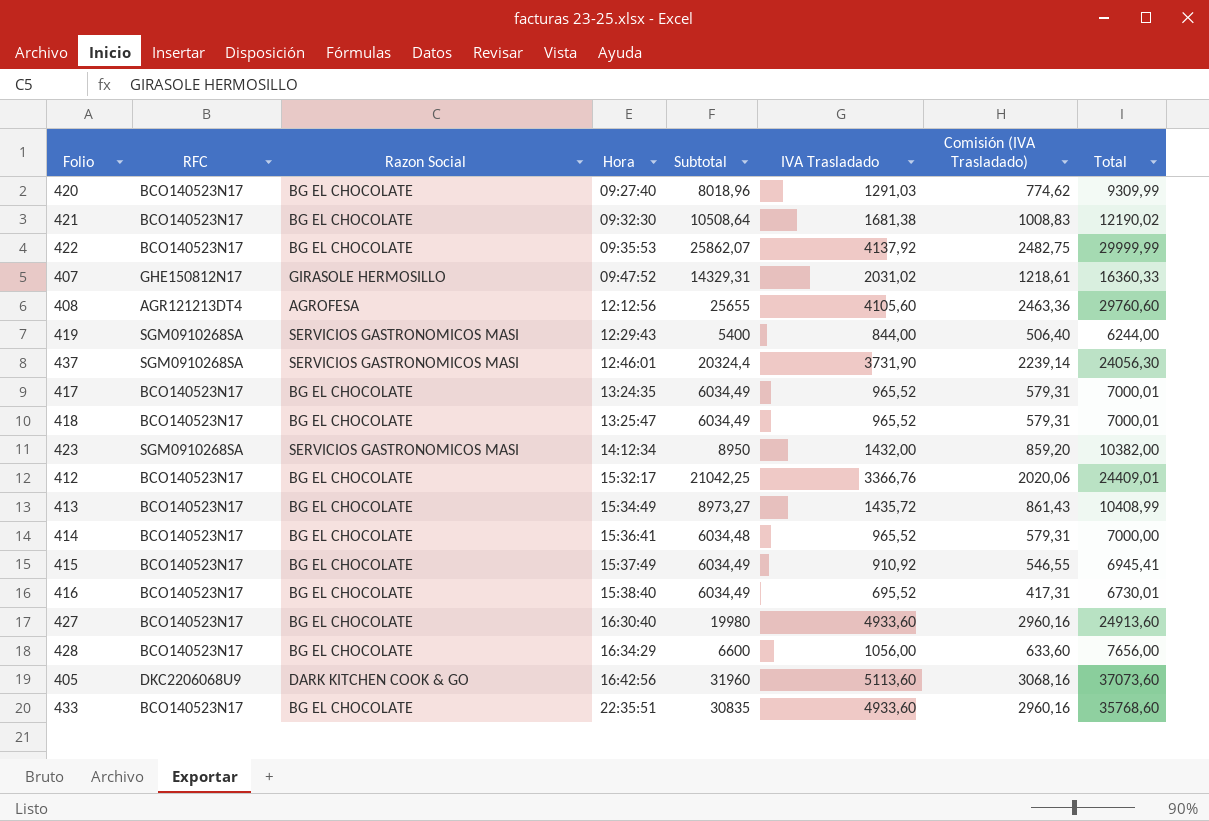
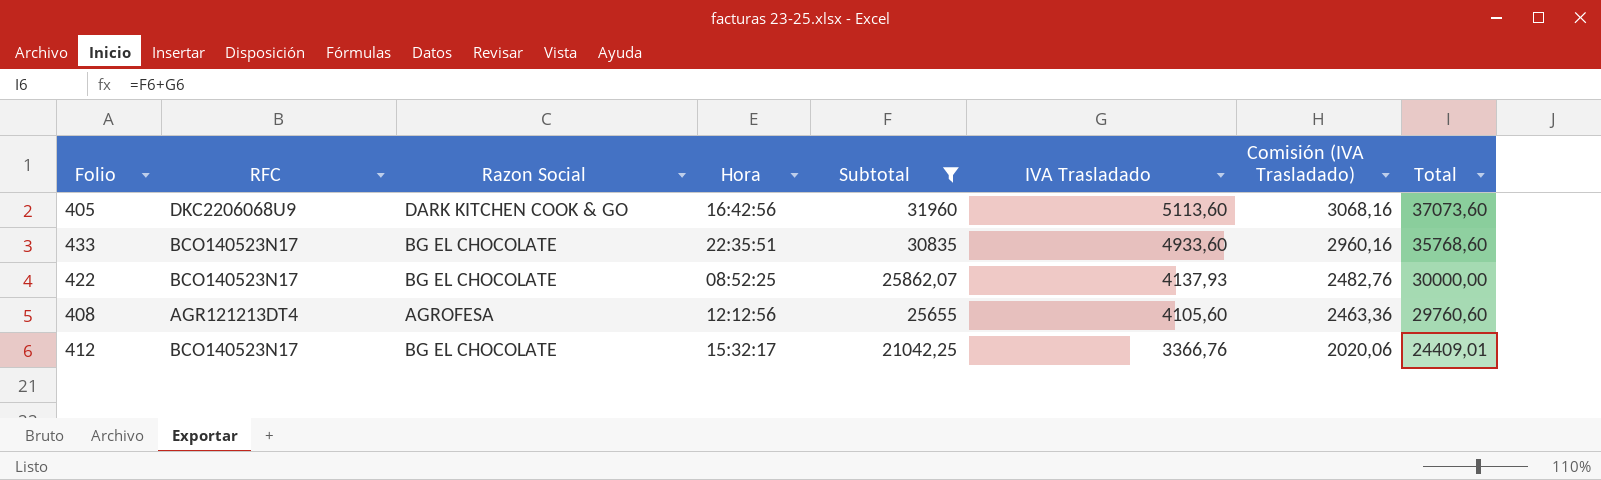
filter: none -> Subtotal >= 21042,25
row order: Hora ascending -> Subtotal descending
422 | Hora: 09:35:53 -> 08:52:25
422 | IVA Trasladado: 4137,92 -> 4137,93
422 | Comisión (IVA Trasladado): 2482,75 -> 2482,76
422 | Total: 29999,99 -> 30000,00

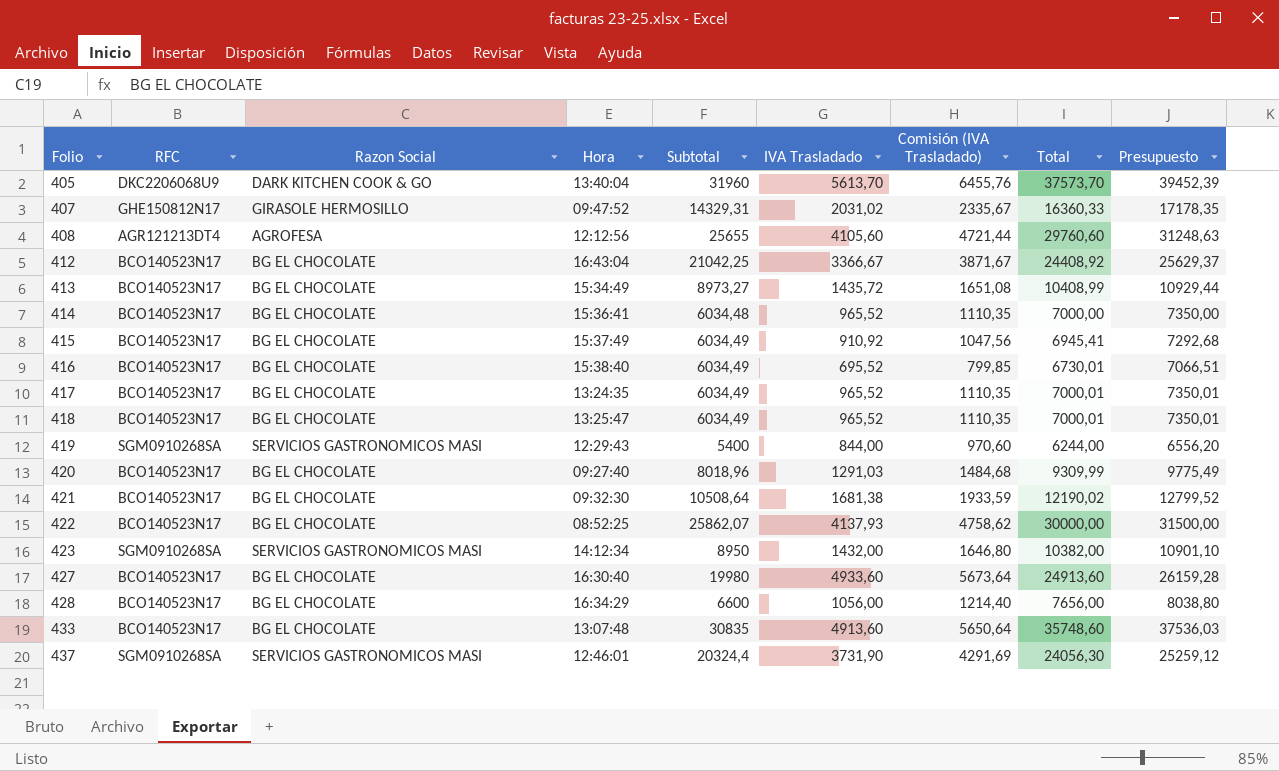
filter: Subtotal >= 21042,25 -> none
row order: Subtotal descending -> Folio ascending
column Comisión (IVA Trasladado) | formula: [IVA Trasladado] * 0,6 -> [IVA Trasladado] * 1,15
column Presupuesto | formula: none -> [Total] * 1,05
405 | Hora: 16:42:56 -> 13:40:04
405 | IVA Trasladado: 5113,60 -> 5613,70
405 | Total: 37073,60 -> 37573,70
412 | Hora: 15:32:17 -> 16:43:04
412 | IVA Trasladado: 3366,76 -> 3366,67
412 | Total: 24409,01 -> 24408,92
433 | Hora: 22:35:51 -> 13:07:48
433 | IVA Trasladado: 4933,60 -> 4913,60
433 | Total: 35768,60 -> 35748,60

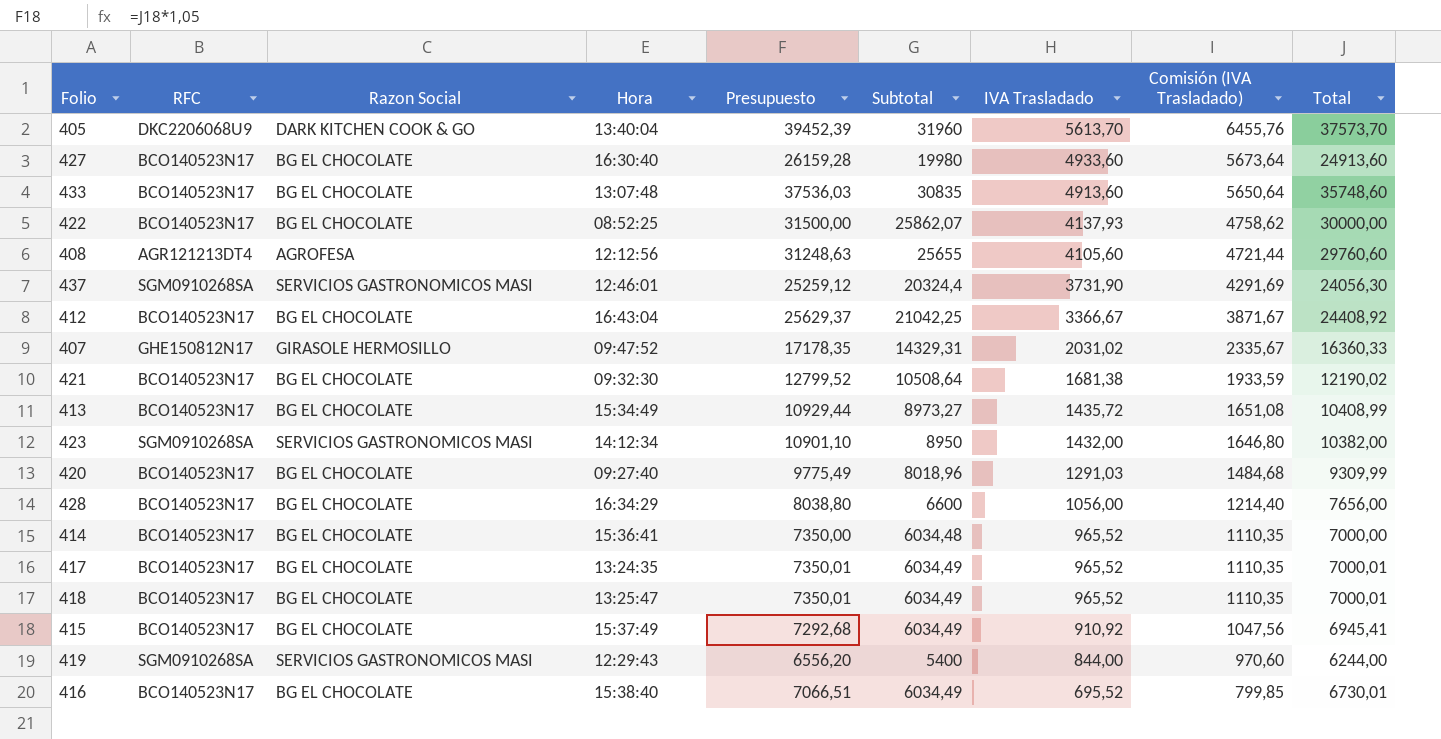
row order: Folio ascending -> IVA Trasladado descending
column Presupuesto | position: 9 -> 5

